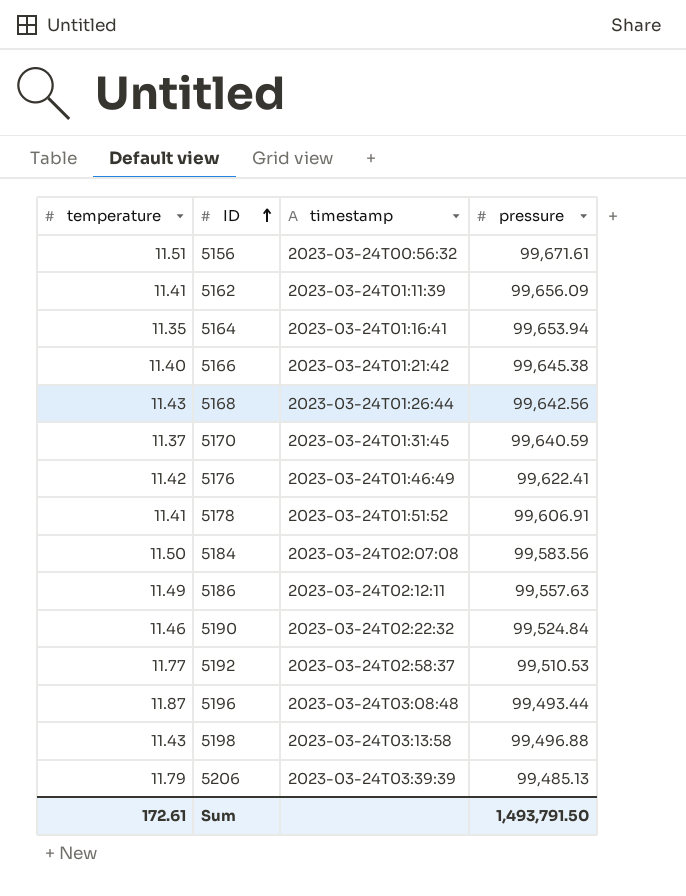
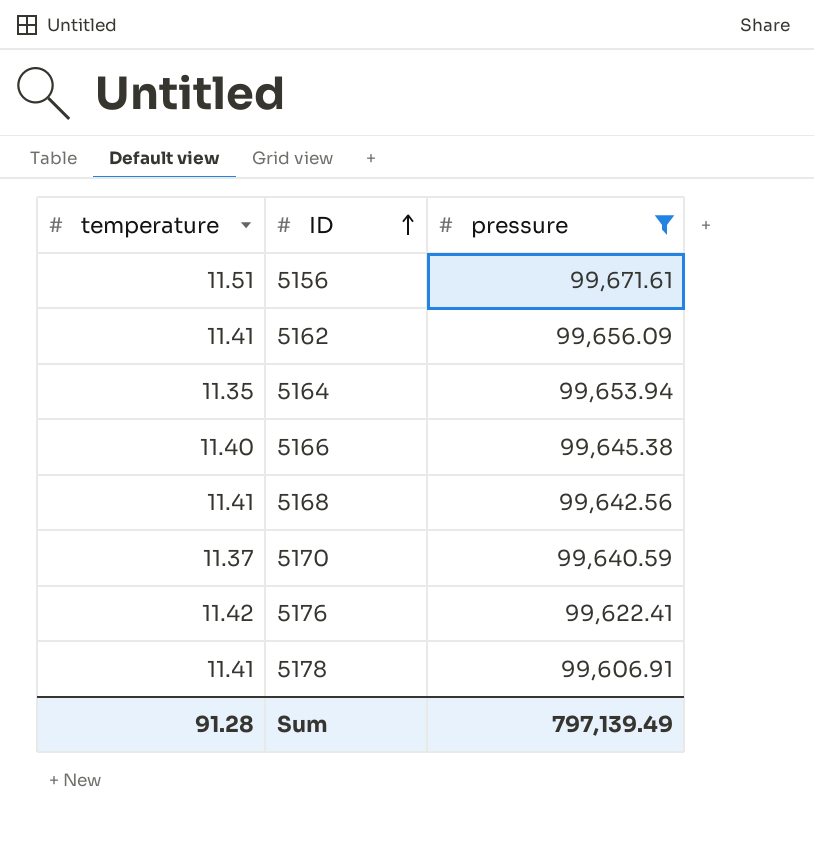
filter: none -> pressure >= 99,606.91
column timestamp | position: 3 -> none
5168 | temperature: 11.43 -> 11.41
Sum | temperature: 172.61 -> 91.28
Sum | pressure: 1,493,791.50 -> 797,139.49

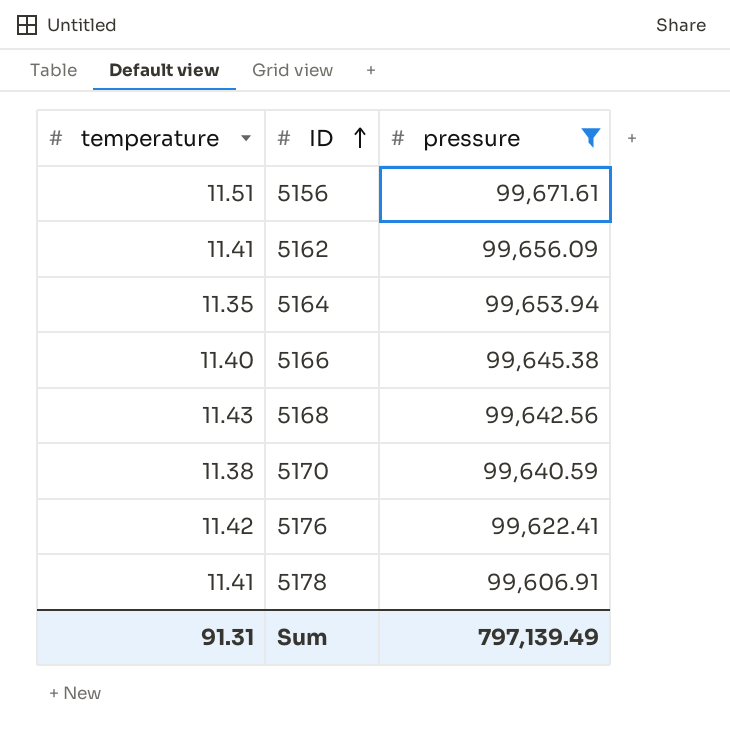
5168 | temperature: 11.41 -> 11.43
5170 | temperature: 11.37 -> 11.38
Sum | temperature: 91.28 -> 91.31

